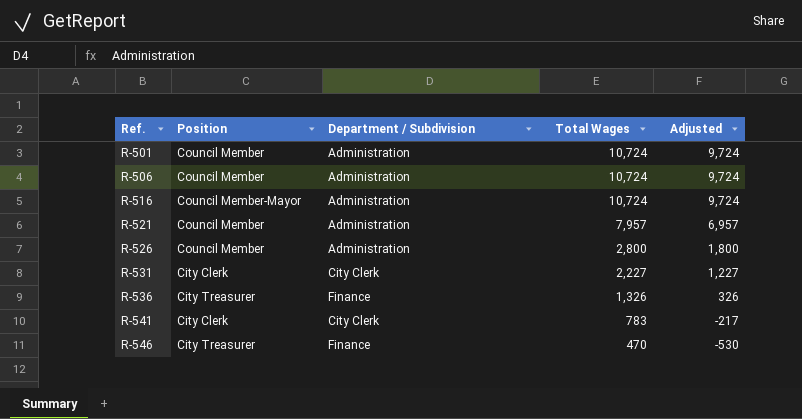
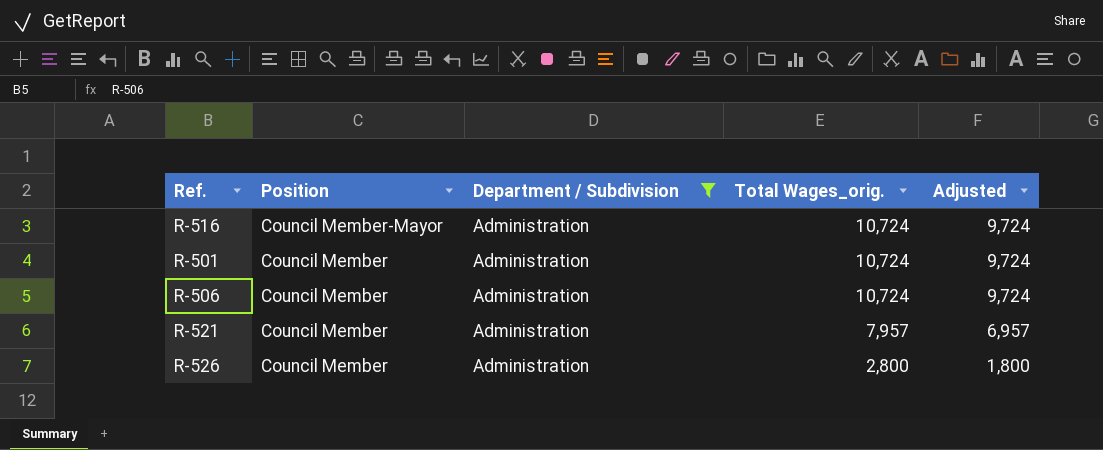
filter: none -> Department / Subdivision = Administration
row order: Ref. ascending -> Position descending
column name: Total Wages -> Total Wages_orig.

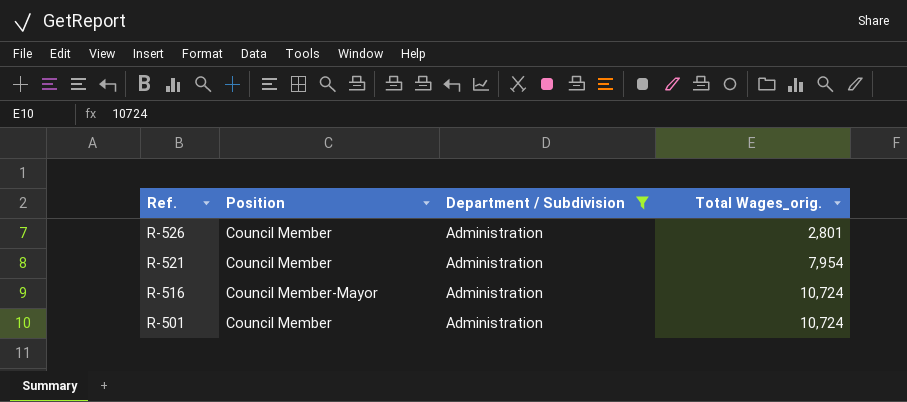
row order: Position descending -> Ref. descending
column Adjusted | formula: [Total Wages_orig.] - 1000 -> none
row R-506: Council Member | Administration | 10,724 | 9,724 -> none
R-526 | Total Wages_orig.: 2,800 -> 2,801
R-521 | Total Wages_orig.: 7,957 -> 7,954

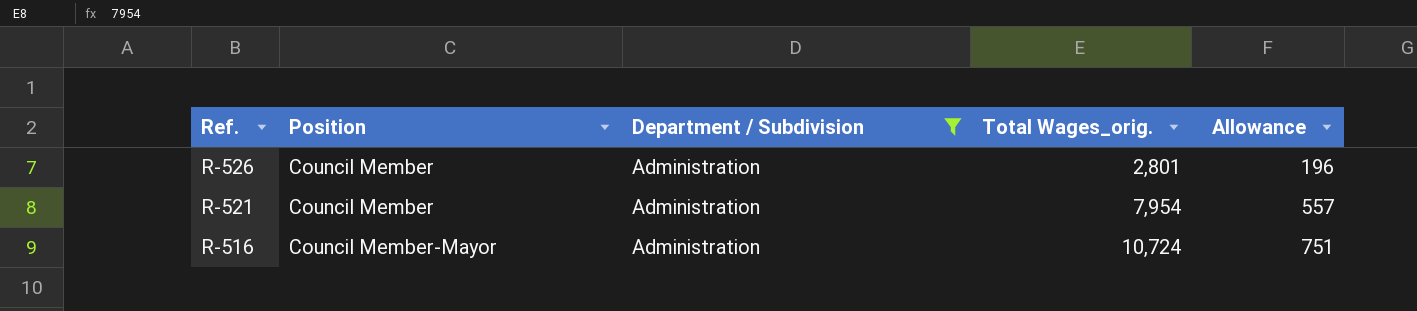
column Allowance | formula: none -> [Total Wages_orig.] * 0.07
row R-501: Council Member | Administration | 10,724 -> none

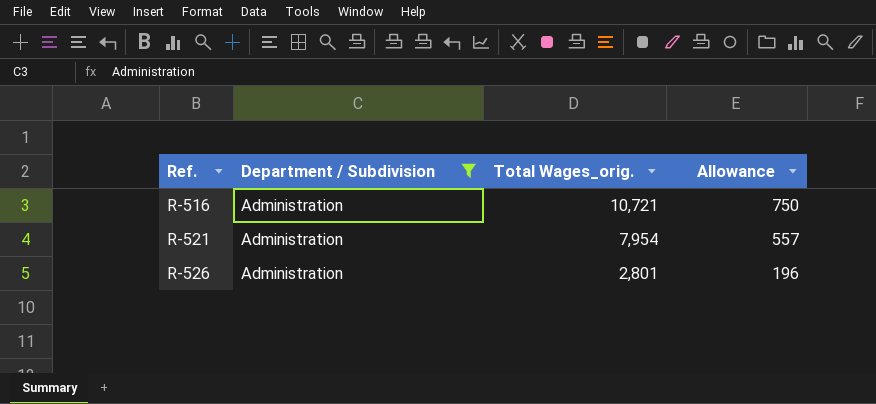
row order: Ref. descending -> Ref. ascending
column Position | position: 2 -> none
R-516 | Total Wages_orig.: 10,724 -> 10,721
R-516 | Allowance: 751 -> 750

